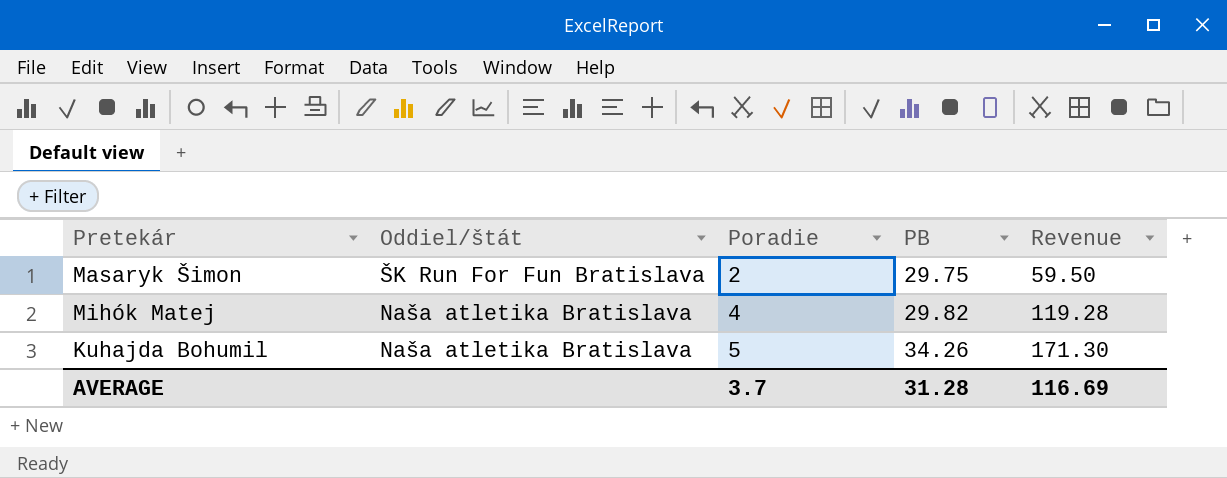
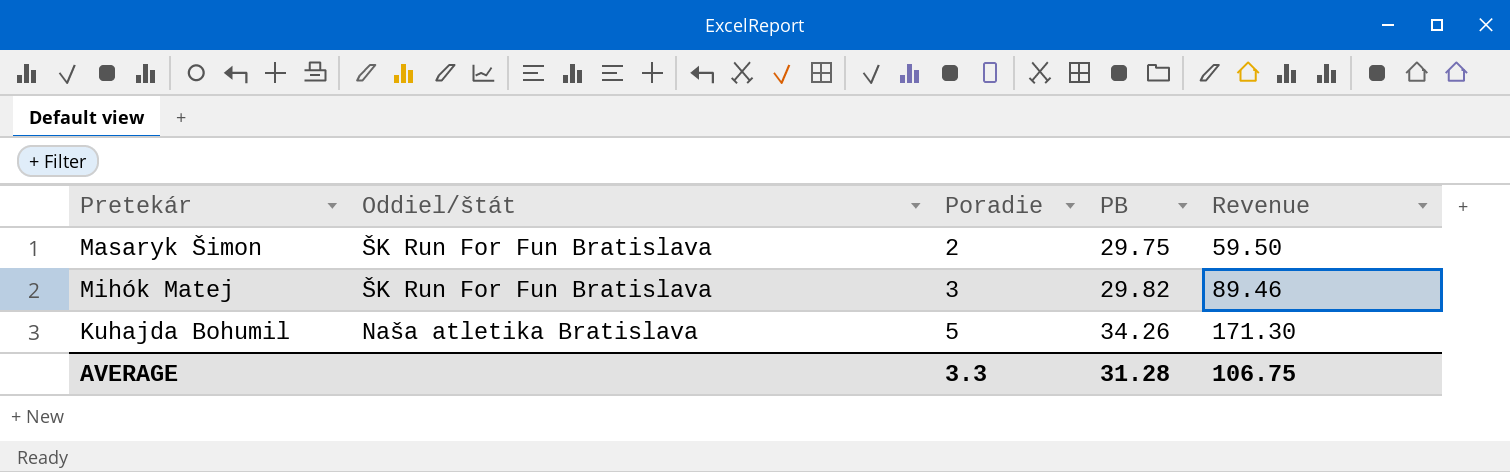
Mihók Matej | Oddiel/štát: Naša atletika Bratislava -> ŠK Run For Fun Bratislava
Mihók Matej | Poradie: 4 -> 3
Mihók Matej | Revenue: 119.28 -> 89.46
AVERAGE | Poradie: 3.7 -> 3.3
AVERAGE | Revenue: 116.69 -> 106.75

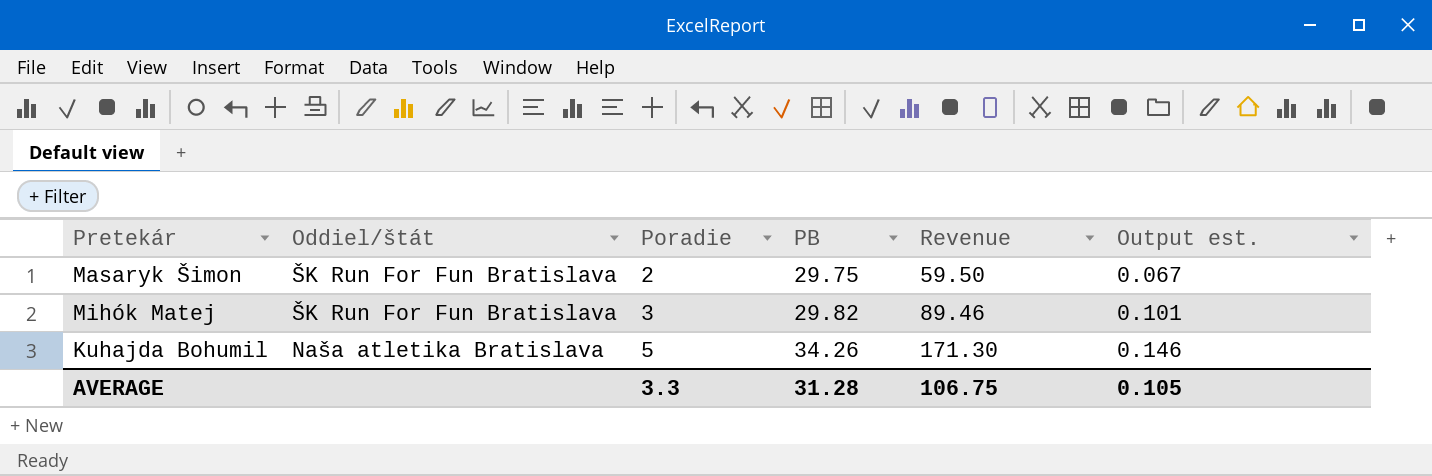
column Output est. | formula: none -> [Poradie] / [PB]

